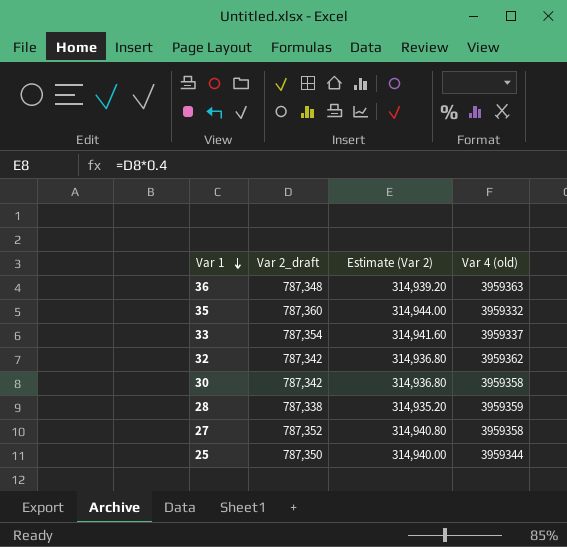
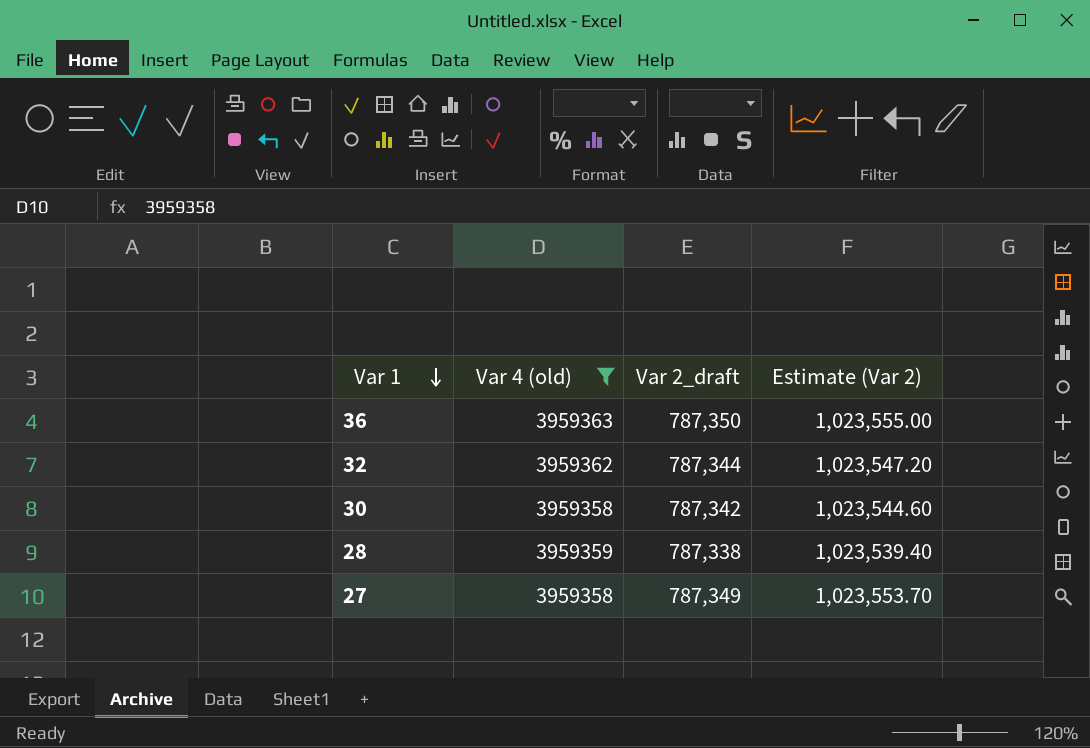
filter: none -> Var 4 (old) >= 3959358
column Var 4 (old) | position: 4 -> 2
column Estimate (Var 2) | formula: [Var 2_draft] * 0.4 -> [Var 2_draft] * 1.3
36 | Var 2_draft: 787,348 -> 787,350
32 | Var 2_draft: 787,342 -> 787,344
27 | Var 2_draft: 787,352 -> 787,349

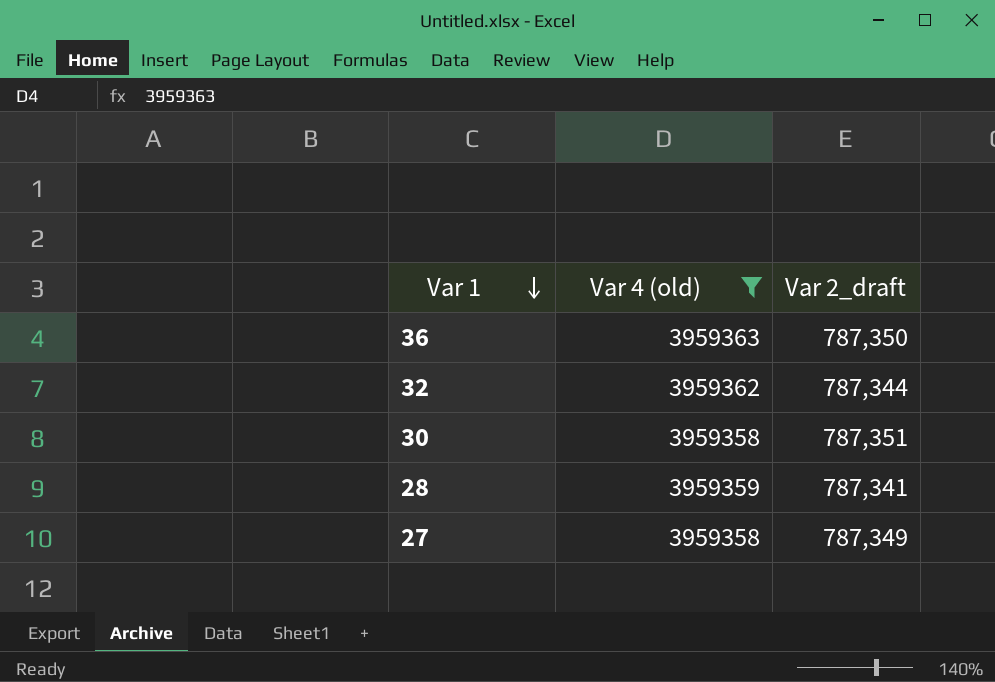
column Estimate (Var 2) | formula: [Var 2_draft] * 1.3 -> none
30 | Var 2_draft: 787,342 -> 787,351
28 | Var 2_draft: 787,338 -> 787,341

